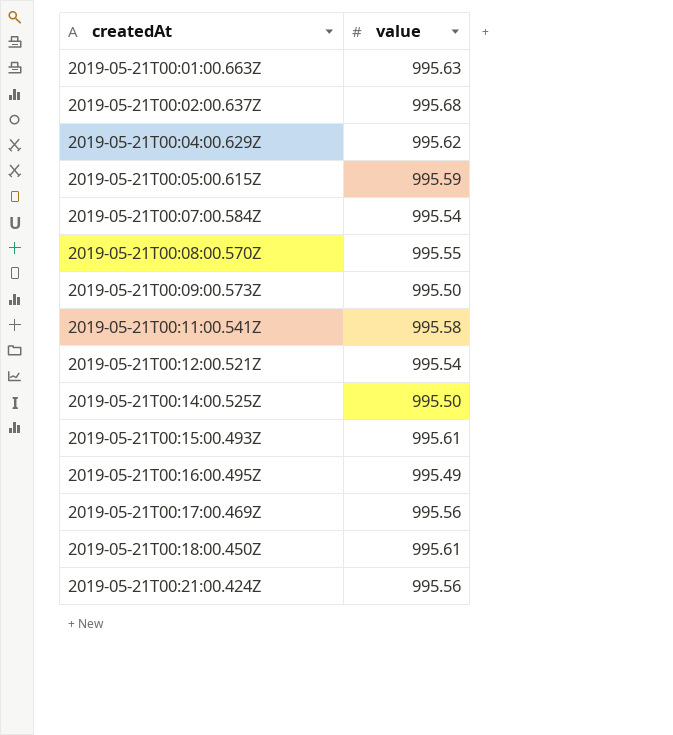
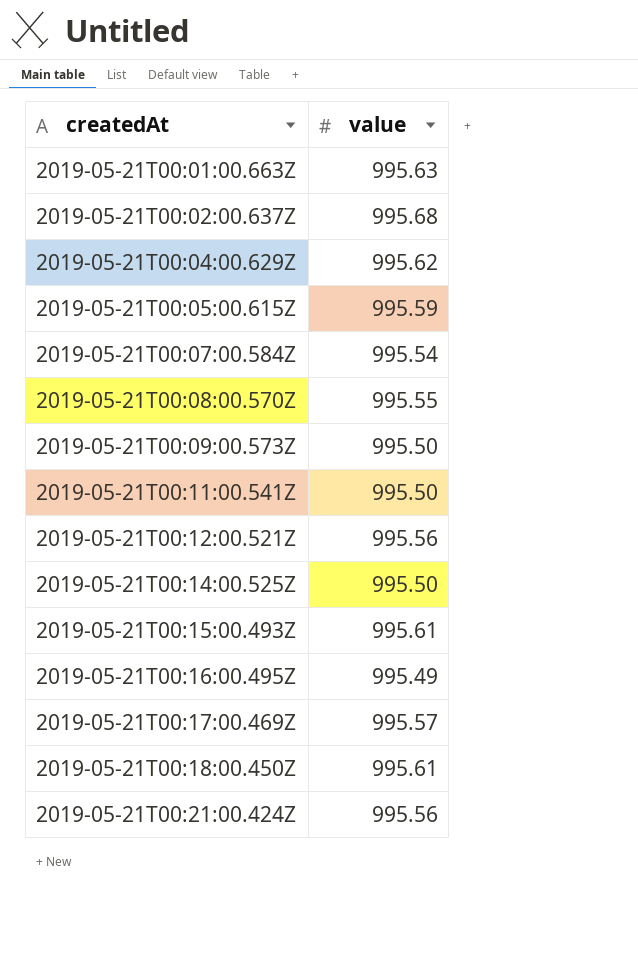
2019-05-21T00:11:00.541Z | value: 995.58 -> 995.50
2019-05-21T00:12:00.521Z | value: 995.54 -> 995.56
2019-05-21T00:17:00.469Z | value: 995.56 -> 995.57

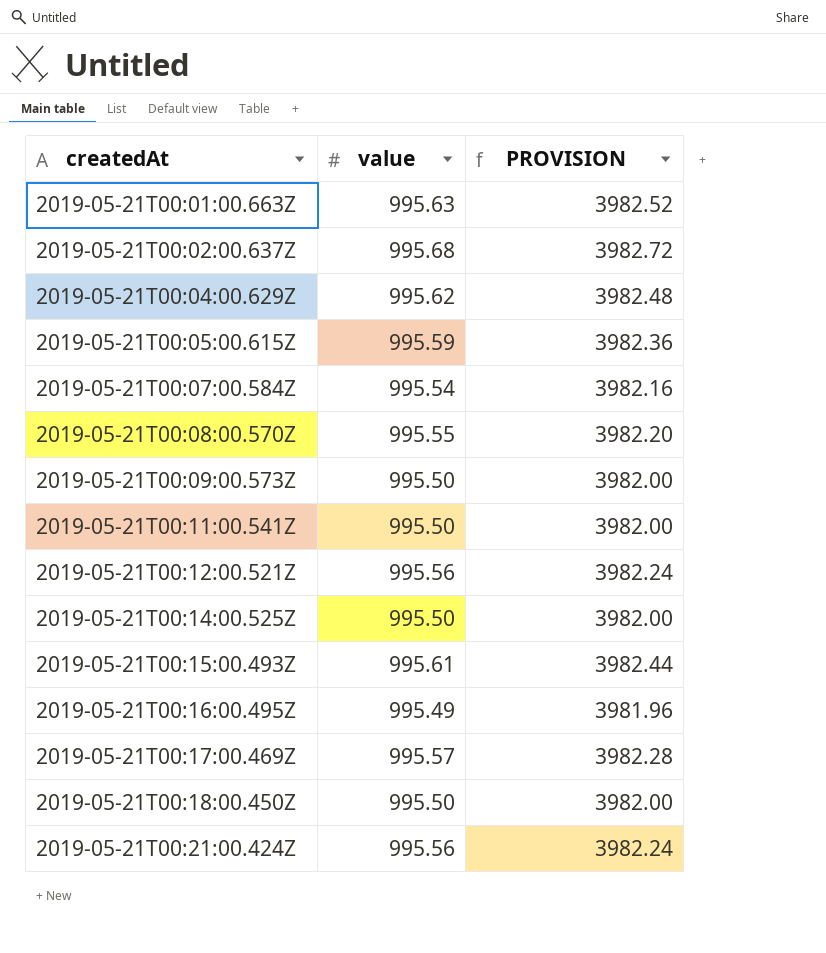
column PROVISION | formula: none -> [value] * 4
2019-05-21T00:18:00.450Z | value: 995.61 -> 995.50

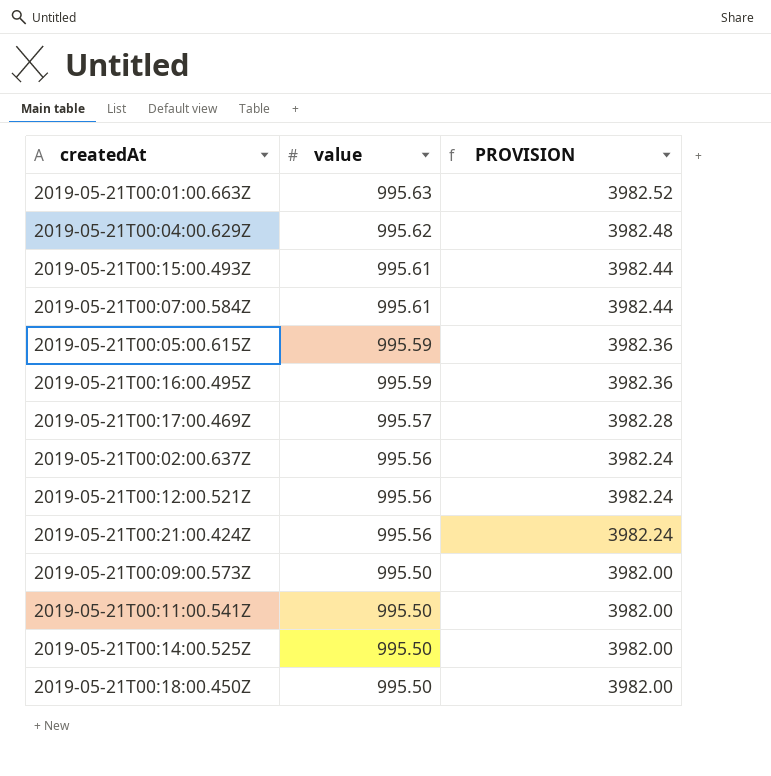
row order: createdAt ascending -> value descending
row 2019-05-21T00:08:00.570Z: 995.55 | 3982.20 -> none
2019-05-21T00:07:00.584Z | value: 995.54 -> 995.61
2019-05-21T00:07:00.584Z | PROVISION: 3982.16 -> 3982.44
2019-05-21T00:16:00.495Z | value: 995.49 -> 995.59
2019-05-21T00:16:00.495Z | PROVISION: 3981.96 -> 3982.36
2019-05-21T00:02:00.637Z | value: 995.68 -> 995.56
2019-05-21T00:02:00.637Z | PROVISION: 3982.72 -> 3982.24

